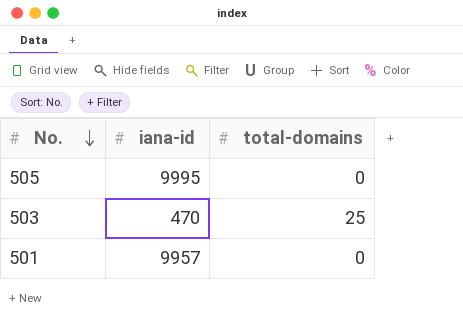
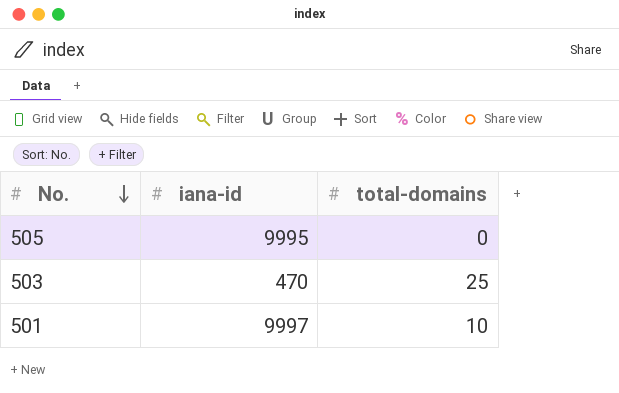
501 | iana-id: 9957 -> 9997
501 | total-domains: 0 -> 10

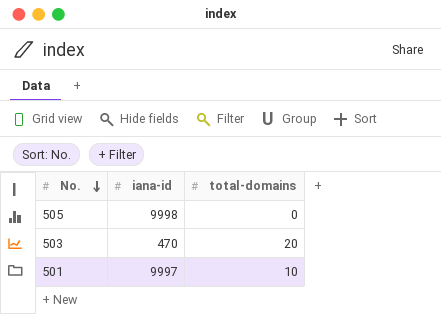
505 | iana-id: 9995 -> 9998
503 | total-domains: 25 -> 20

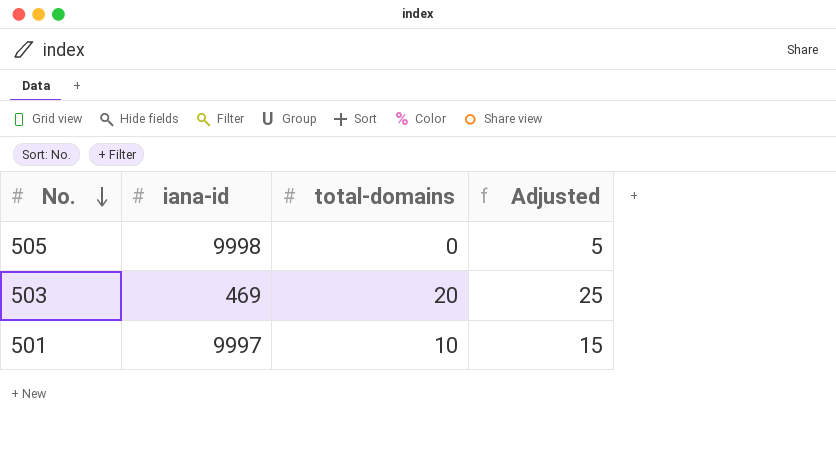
column Adjusted | formula: none -> [total-domains] + 5
503 | iana-id: 470 -> 469

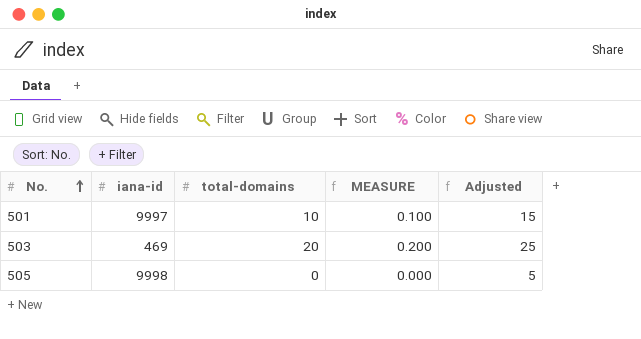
row order: No. descending -> No. ascending
column MEASURE | formula: none -> [total-domains] * 0.01

